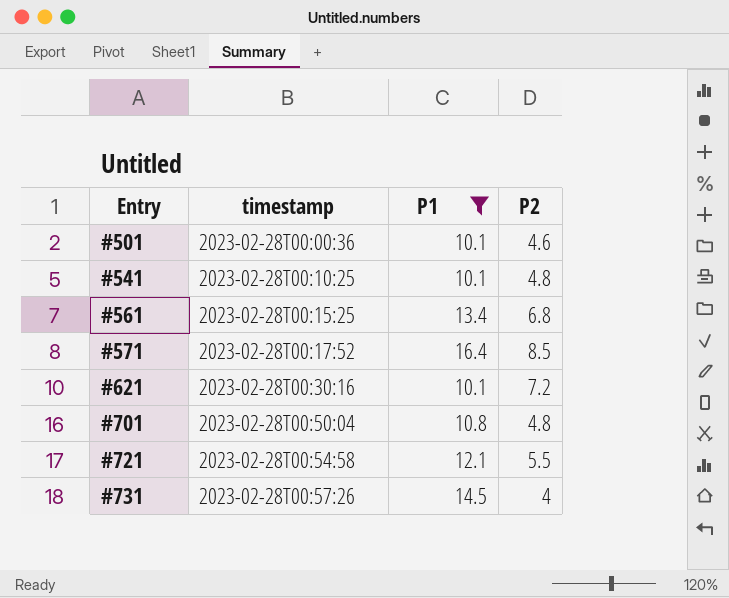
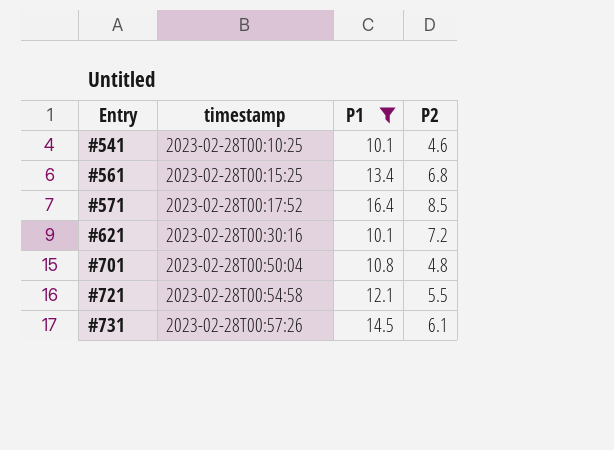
row #501: 2023-02-28T00:00:36 | 10.1 | 4.6 -> none
#541 | P2: 4.8 -> 4.6
#731 | P2: 4 -> 6.1

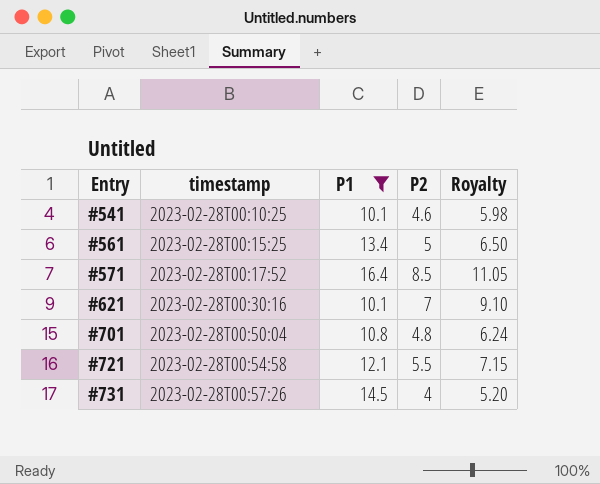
column Royalty | formula: none -> [P2] * 1.3
#561 | P2: 6.8 -> 5
#621 | P2: 7.2 -> 7
#731 | P2: 6.1 -> 4

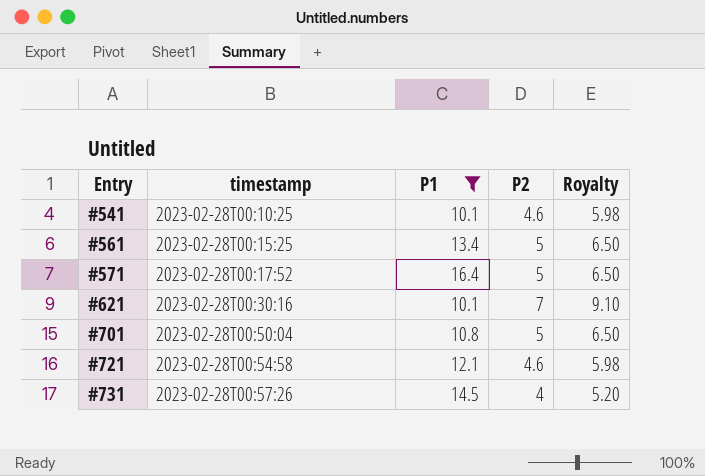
#571 | P2: 8.5 -> 5
#571 | Royalty: 11.05 -> 6.50
#701 | P2: 4.8 -> 5
#701 | Royalty: 6.24 -> 6.50
#721 | P2: 5.5 -> 4.6
#721 | Royalty: 7.15 -> 5.98

